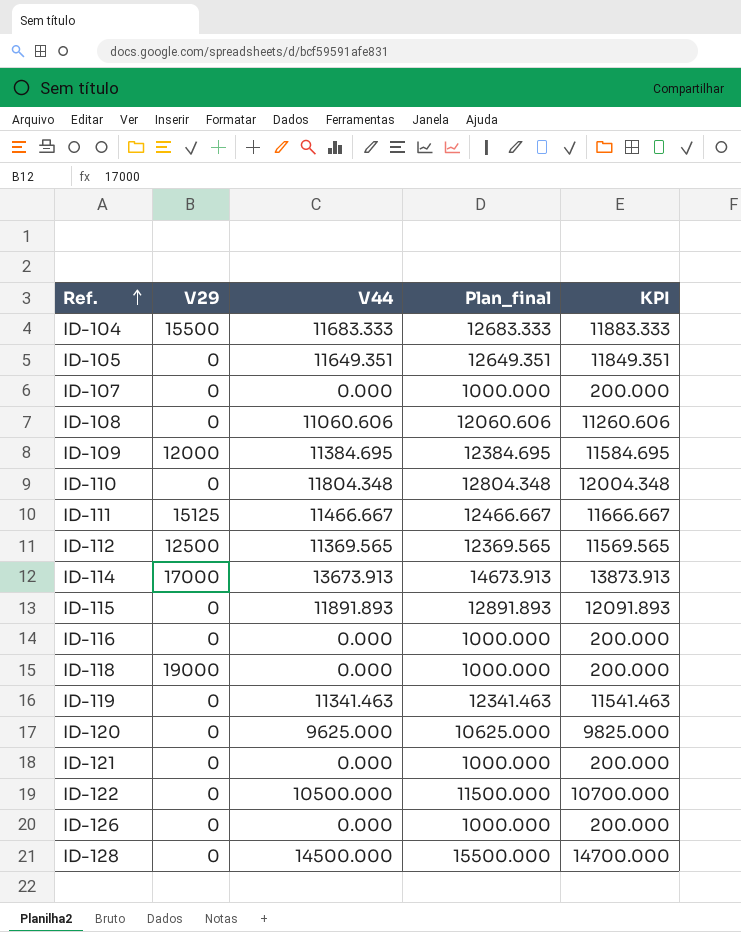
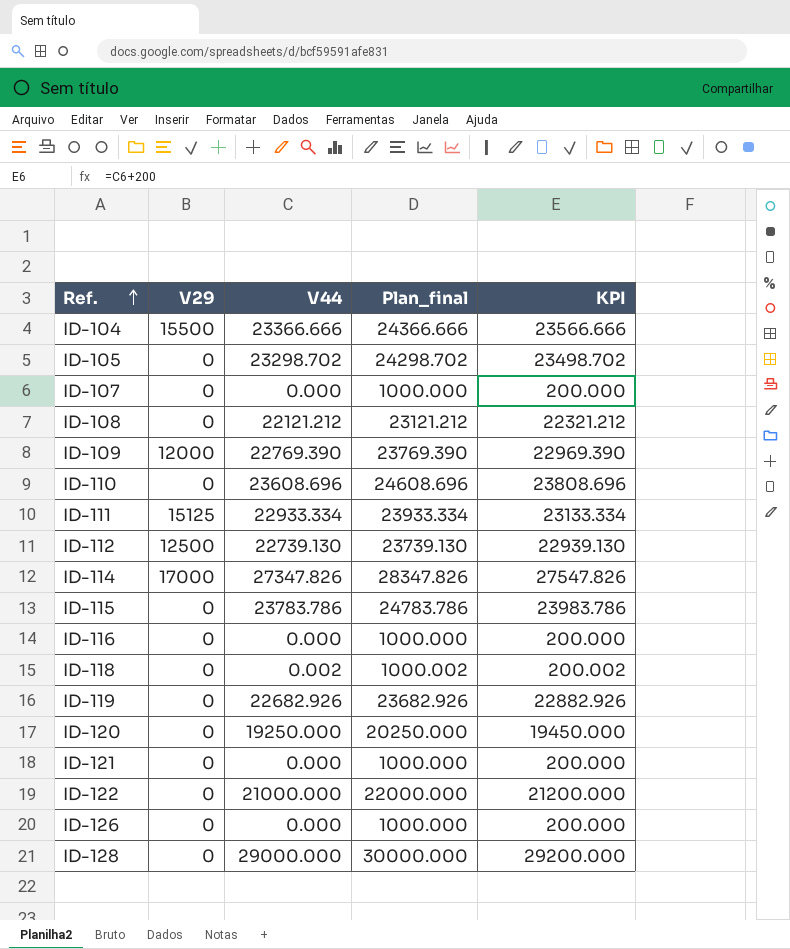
ID-104 | V44: 11683.333 -> 23366.666
ID-104 | Plan_final: 12683.333 -> 24366.666
ID-104 | KPI: 11883.333 -> 23566.666
ID-105 | V44: 11649.351 -> 23298.702
ID-105 | Plan_final: 12649.351 -> 24298.702
ID-105 | KPI: 11849.351 -> 23498.702
ID-108 | V44: 11060.606 -> 22121.212
ID-108 | Plan_final: 12060.606 -> 23121.212
ID-108 | KPI: 11260.606 -> 22321.212
ID-109 | V44: 11384.695 -> 22769.390
ID-109 | Plan_final: 12384.695 -> 23769.390
ID-109 | KPI: 11584.695 -> 22969.390
ID-110 | V44: 11804.348 -> 23608.696
ID-110 | Plan_final: 12804.348 -> 24608.696
ID-110 | KPI: 12004.348 -> 23808.696
ID-111 | V44: 11466.667 -> 22933.334
ID-111 | Plan_final: 12466.667 -> 23933.334
ID-111 | KPI: 11666.667 -> 23133.334
ID-112 | V44: 11369.565 -> 22739.130
ID-112 | Plan_final: 12369.565 -> 23739.130
ID-112 | KPI: 11569.565 -> 22939.130
ID-114 | V44: 13673.913 -> 27347.826
ID-114 | Plan_final: 14673.913 -> 28347.826
ID-114 | KPI: 13873.913 -> 27547.826
ID-115 | V44: 11891.893 -> 23783.786
ID-115 | Plan_final: 12891.893 -> 24783.786
ID-115 | KPI: 12091.893 -> 23983.786
ID-118 | V29: 19000 -> 0
ID-118 | V44: 0.000 -> 0.002
ID-118 | Plan_final: 1000.000 -> 1000.002
ID-118 | KPI: 200.000 -> 200.002
ID-119 | V44: 11341.463 -> 22682.926
ID-119 | Plan_final: 12341.463 -> 23682.926
ID-119 | KPI: 11541.463 -> 22882.926
ID-120 | V44: 9625.000 -> 19250.000
ID-120 | Plan_final: 10625.000 -> 20250.000
ID-120 | KPI: 9825.000 -> 19450.000
ID-122 | V44: 10500.000 -> 21000.000
ID-122 | Plan_final: 11500.000 -> 22000.000
ID-122 | KPI: 10700.000 -> 21200.000
ID-128 | V44: 14500.000 -> 29000.000
ID-128 | Plan_final: 15500.000 -> 30000.000
ID-128 | KPI: 14700.000 -> 29200.000

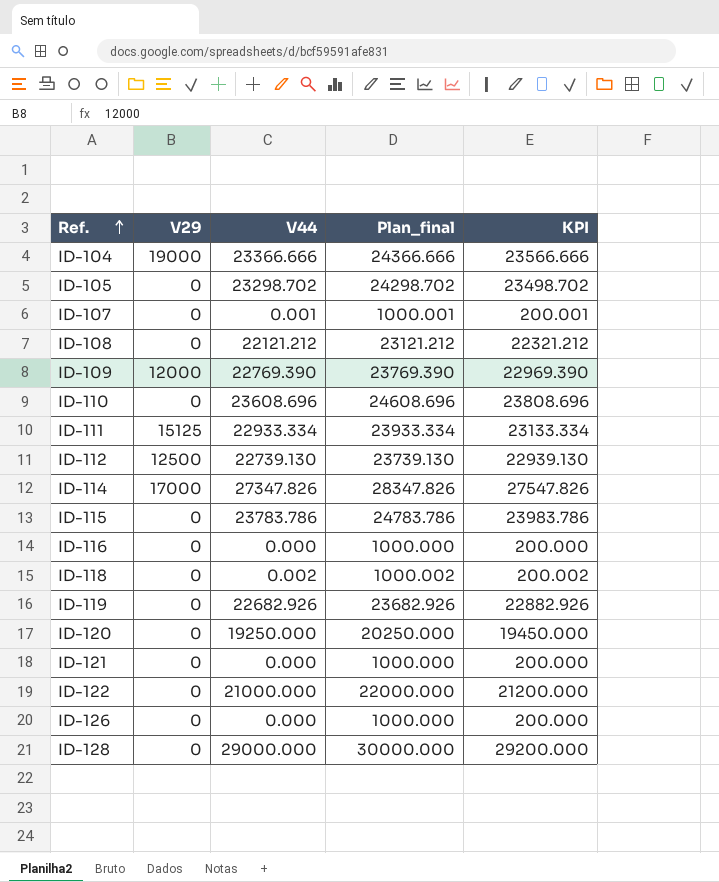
ID-104 | V29: 15500 -> 19000
ID-107 | V44: 0.000 -> 0.001
ID-107 | Plan_final: 1000.000 -> 1000.001
ID-107 | KPI: 200.000 -> 200.001

